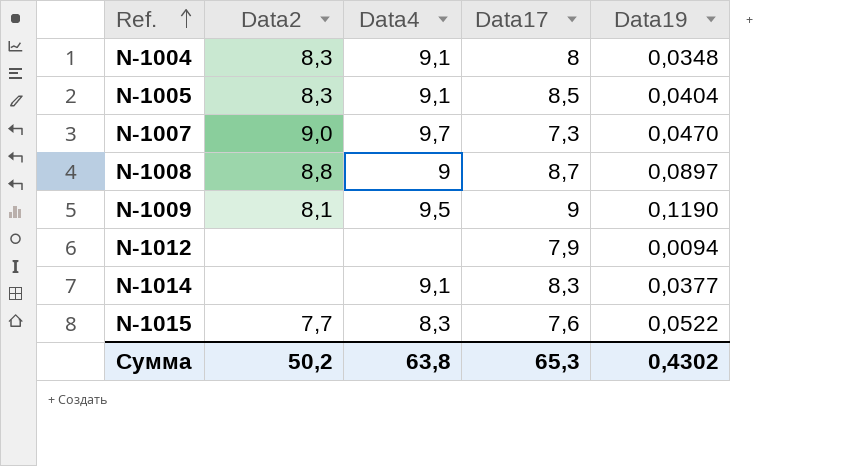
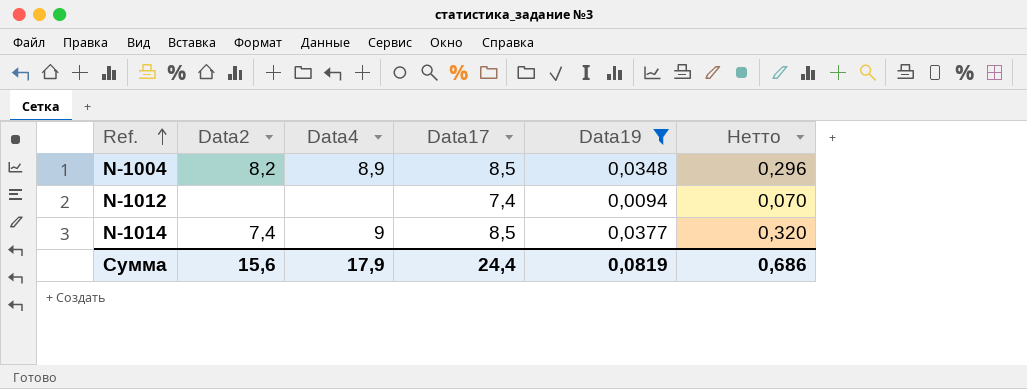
filter: none -> Data19 <= 0,0377
column Нетто | formula: none -> [Data17] * [Data19]
N-1004 | Data2: 8,3 -> 8,2
N-1004 | Data4: 9,1 -> 8,9
N-1004 | Data17: 8 -> 8,5
N-1012 | Data17: 7,9 -> 7,4
N-1014 | Data2: none -> 7,4
N-1014 | Data4: 9,1 -> 9
N-1014 | Data17: 8,3 -> 8,5
Сумма | Data2: 50,2 -> 15,6
Сумма | Data4: 63,8 -> 17,9
Сумма | Data17: 65,3 -> 24,4
Сумма | Data19: 0,4302 -> 0,0819

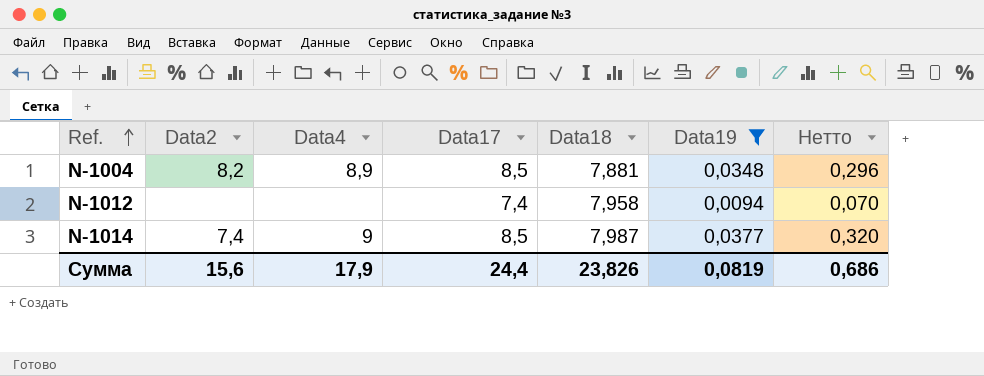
column Data18 | position: none -> 5

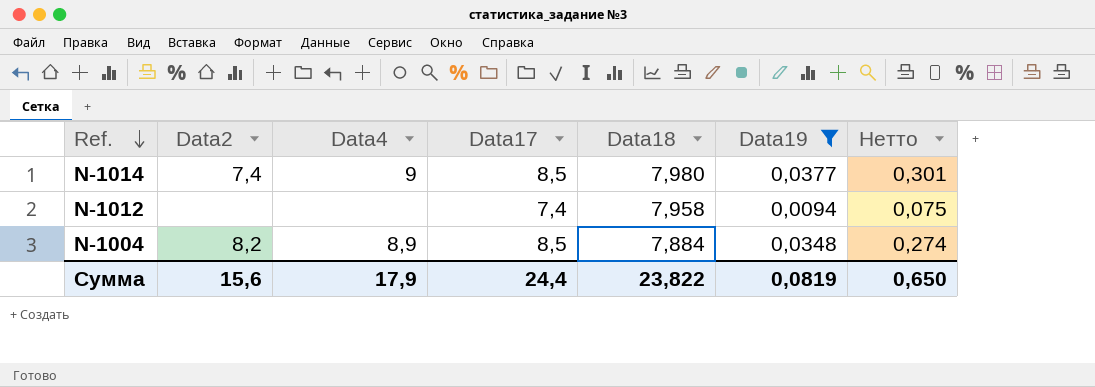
row order: Ref. ascending -> Ref. descending
column Нетто | formula: [Data17] * [Data19] -> [Data18] * [Data19]
N-1014 | Data18: 7,987 -> 7,980
N-1004 | Data18: 7,881 -> 7,884
Сумма | Data18: 23,826 -> 23,822
Сумма | Нетто: 0,686 -> 0,650

